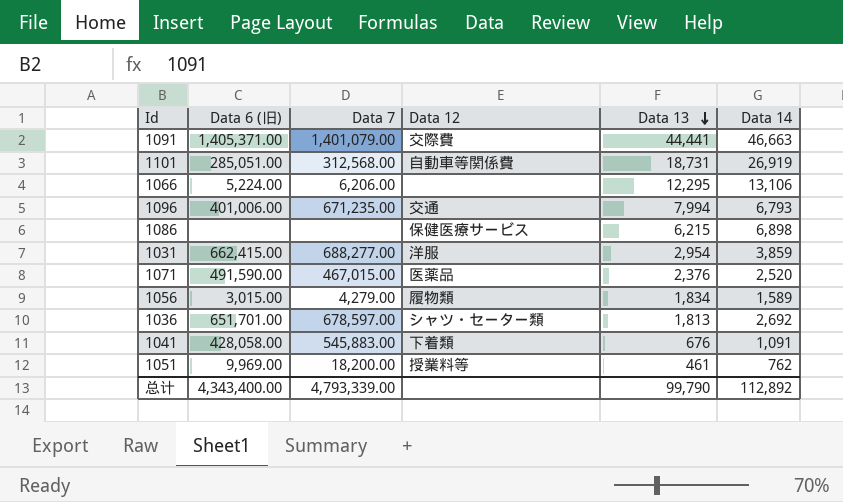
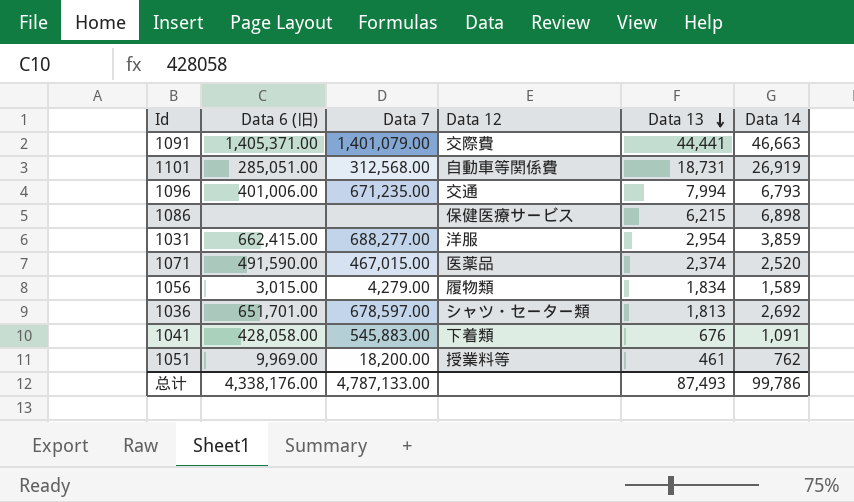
row 1066: 5,224.00 | 6,206.00 | none | 12,295 | 13,106 -> none
1071 | Data 13: 2,376 -> 2,374
总计 | Data 6 (旧): 4,343,400.00 -> 4,338,176.00
总计 | Data 7: 4,793,339.00 -> 4,787,133.00
总计 | Data 13: 99,790 -> 87,493
总计 | Data 14: 112,892 -> 99,786

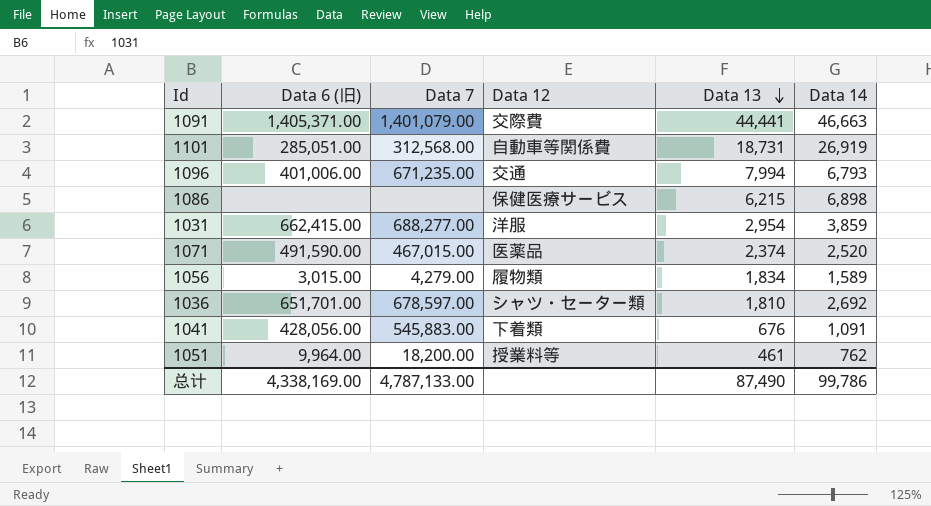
1036 | Data 13: 1,813 -> 1,810
1041 | Data 6 (旧): 428,058.00 -> 428,056.00
1051 | Data 6 (旧): 9,969.00 -> 9,964.00
总计 | Data 6 (旧): 4,338,176.00 -> 4,338,169.00
总计 | Data 13: 87,493 -> 87,490

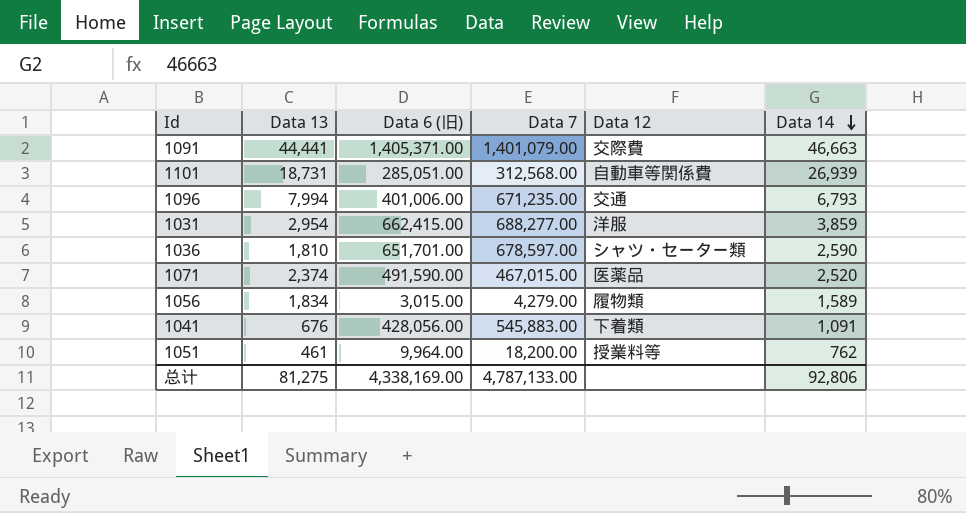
row order: Data 13 descending -> Data 14 descending
column Data 13 | position: 5 -> 2
row 1086: none | none | 保健医療サービス | 6,215 | 6,898 -> none
1101 | Data 14: 26,919 -> 26,939
1036 | Data 14: 2,692 -> 2,590
总计 | Data 13: 87,490 -> 81,275
总计 | Data 14: 99,786 -> 92,806

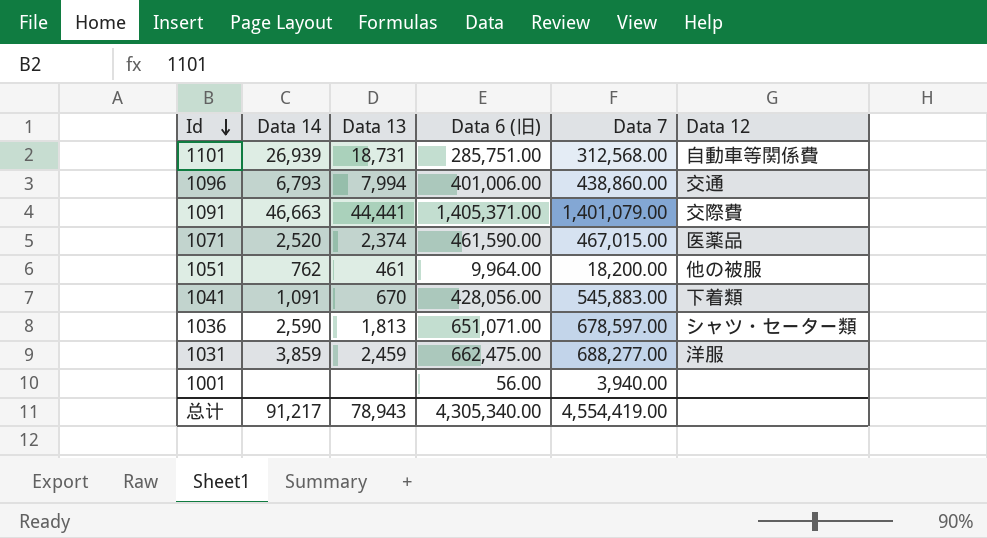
row order: Data 14 descending -> Id descending
column Data 14 | position: 6 -> 2
row 1056: 1,834 | 3,015.00 | 4,279.00 | 履物類 | 1,589 -> none
1101 | Data 6 (旧): 285,051.00 -> 285,751.00
1096 | Data 7: 671,235.00 -> 438,860.00
1071 | Data 6 (旧): 491,590.00 -> 461,590.00
1051 | Data 12: 授業料等 -> 他の被服
1041 | Data 13: 676 -> 670
1036 | Data 13: 1,810 -> 1,813
1036 | Data 6 (旧): 651,701.00 -> 651,071.00
1031 | Data 13: 2,954 -> 2,459
1031 | Data 6 (旧): 662,415.00 -> 662,475.00
row 1001: none -> none | none | 56.00 | 3,940.00 | none
总计 | Data 14: 92,806 -> 91,217
总计 | Data 13: 81,275 -> 78,943
总计 | Data 6 (旧): 4,338,169.00 -> 4,305,340.00
总计 | Data 7: 4,787,133.00 -> 4,554,419.00

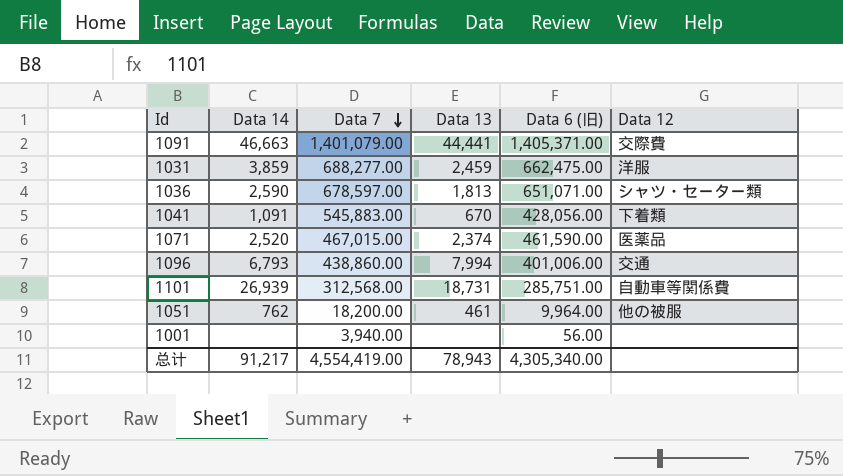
row order: Id descending -> Data 7 descending
column Data 7 | position: 5 -> 3

